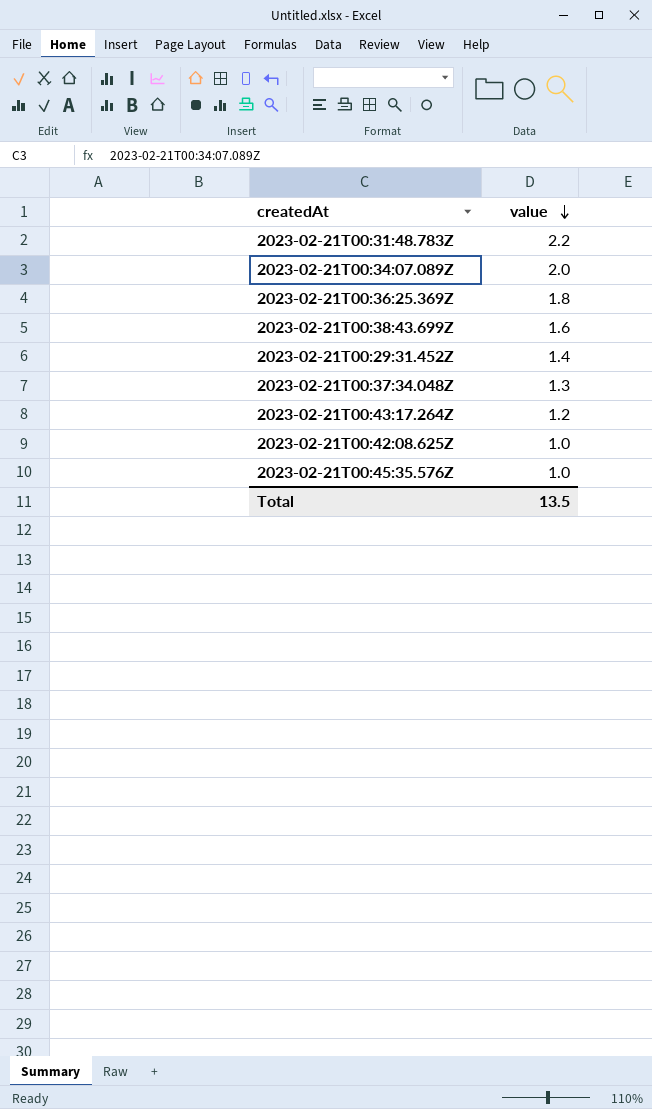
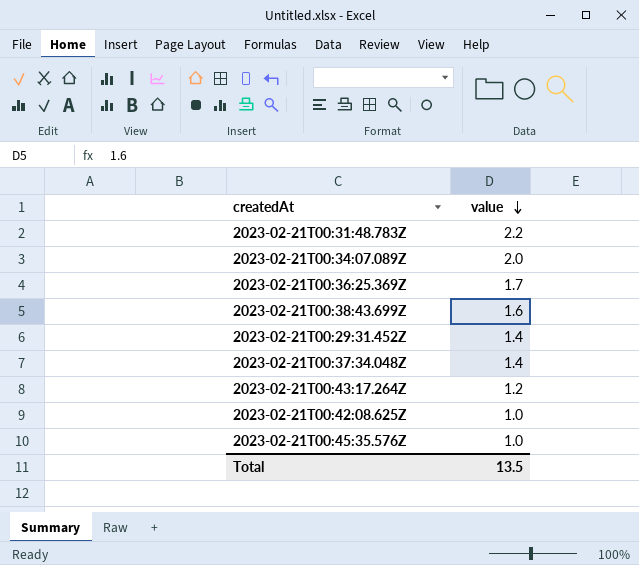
2023-02-21T00:36:25.369Z | value: 1.8 -> 1.7
2023-02-21T00:37:34.048Z | value: 1.3 -> 1.4

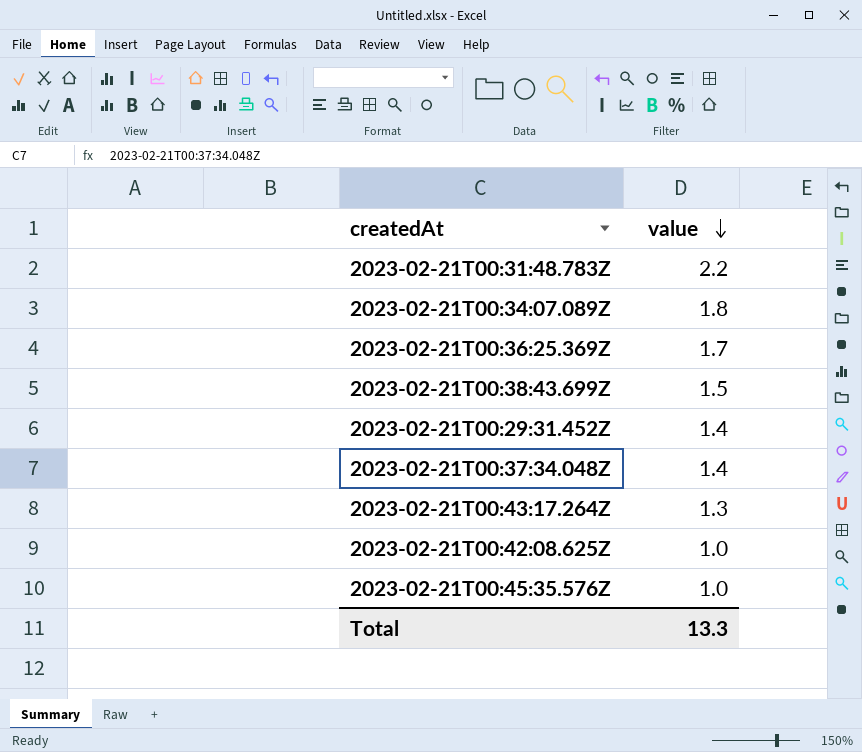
2023-02-21T00:34:07.089Z | value: 2.0 -> 1.8
2023-02-21T00:38:43.699Z | value: 1.6 -> 1.5
2023-02-21T00:43:17.264Z | value: 1.2 -> 1.3
Total | value: 13.5 -> 13.3

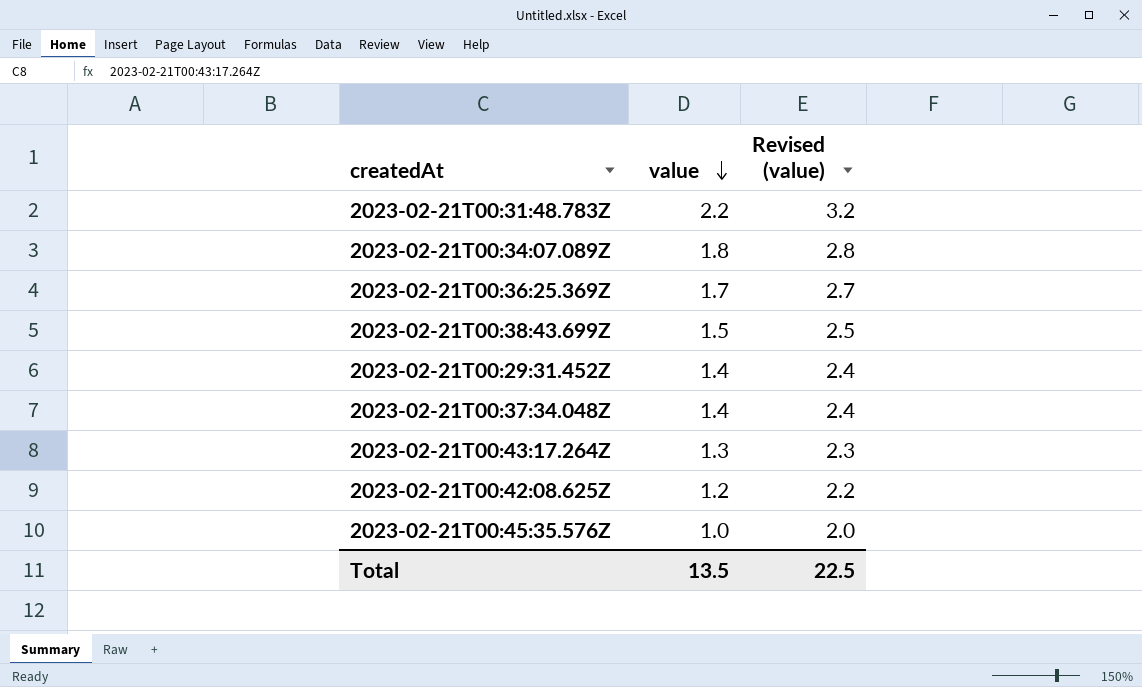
column Revised (value) | formula: none -> [value] + 1
2023-02-21T00:42:08.625Z | value: 1.0 -> 1.2
Total | value: 13.3 -> 13.5

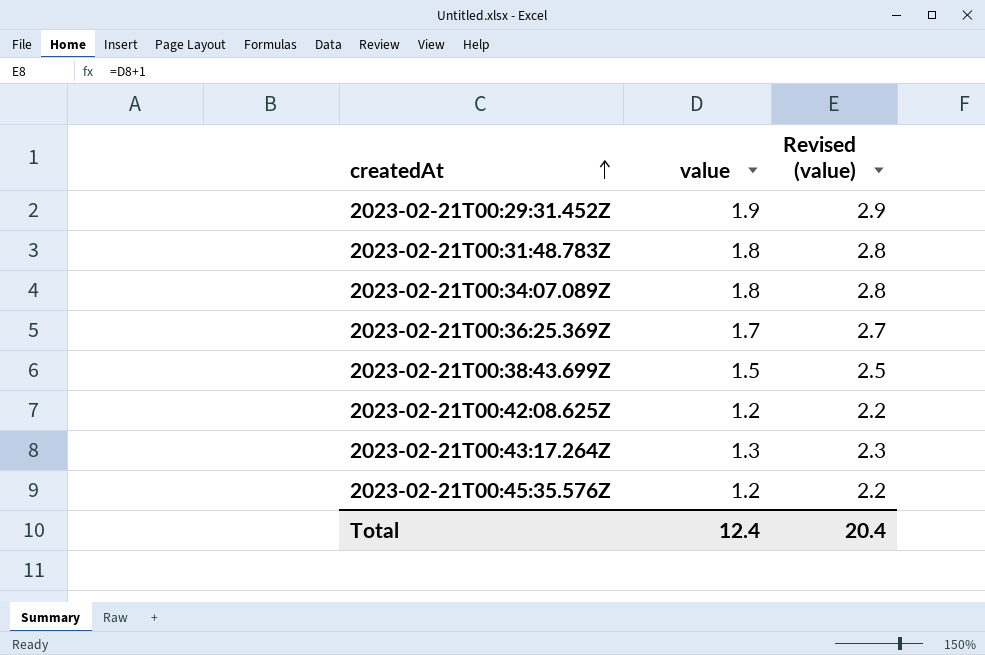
row order: value descending -> createdAt ascending
row 2023-02-21T00:37:34.048Z: 1.4 | 2.4 -> none
2023-02-21T00:29:31.452Z | value: 1.4 -> 1.9
2023-02-21T00:29:31.452Z | Revised (value): 2.4 -> 2.9
2023-02-21T00:31:48.783Z | value: 2.2 -> 1.8
2023-02-21T00:31:48.783Z | Revised (value): 3.2 -> 2.8
2023-02-21T00:45:35.576Z | value: 1.0 -> 1.2
2023-02-21T00:45:35.576Z | Revised (value): 2.0 -> 2.2
Total | value: 13.5 -> 12.4
Total | Revised (value): 22.5 -> 20.4

